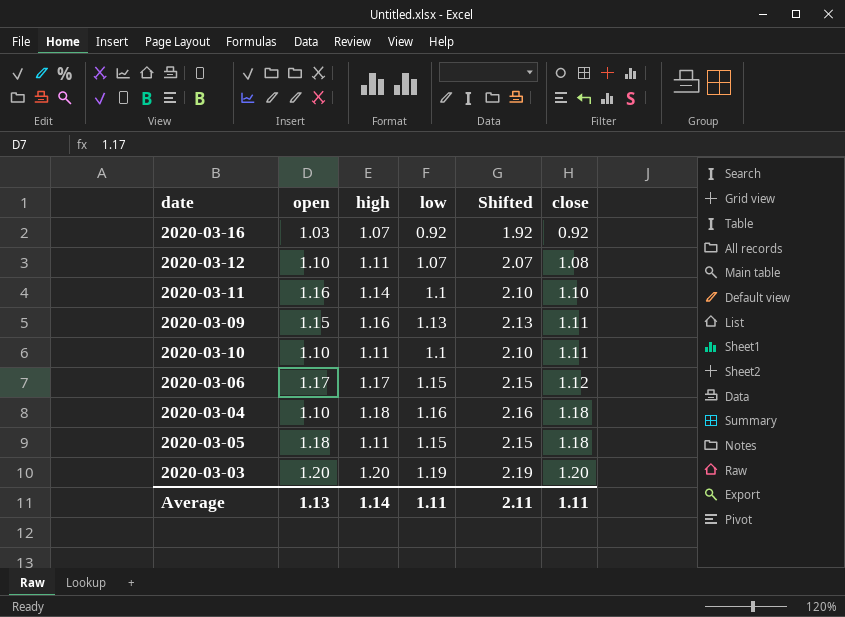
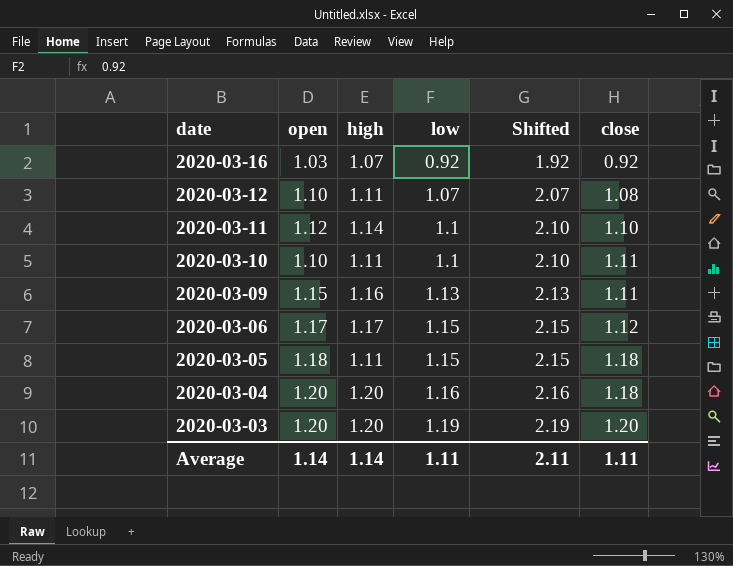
row order: close ascending -> date descending
2020-03-11 | open: 1.16 -> 1.12
2020-03-04 | open: 1.10 -> 1.20
2020-03-04 | high: 1.18 -> 1.20
Average | open: 1.13 -> 1.14

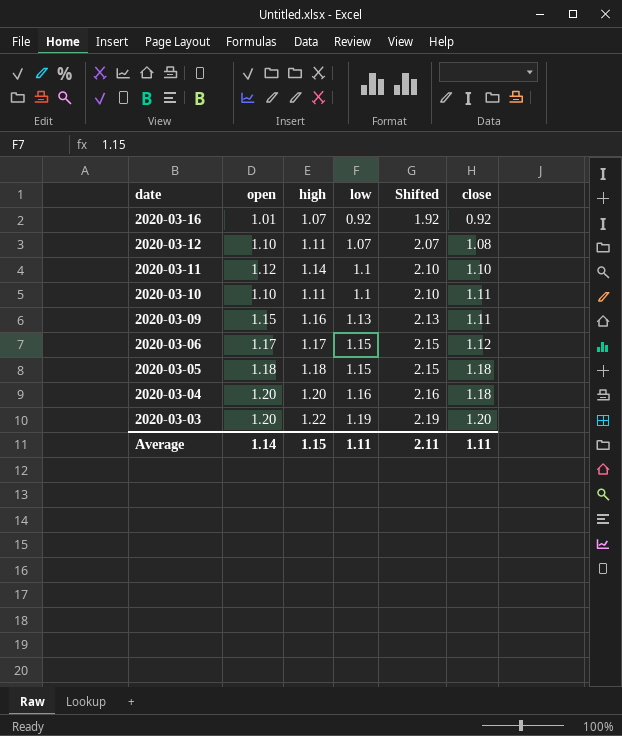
2020-03-16 | open: 1.03 -> 1.01
2020-03-05 | high: 1.11 -> 1.18
2020-03-03 | high: 1.20 -> 1.22
Average | high: 1.14 -> 1.15

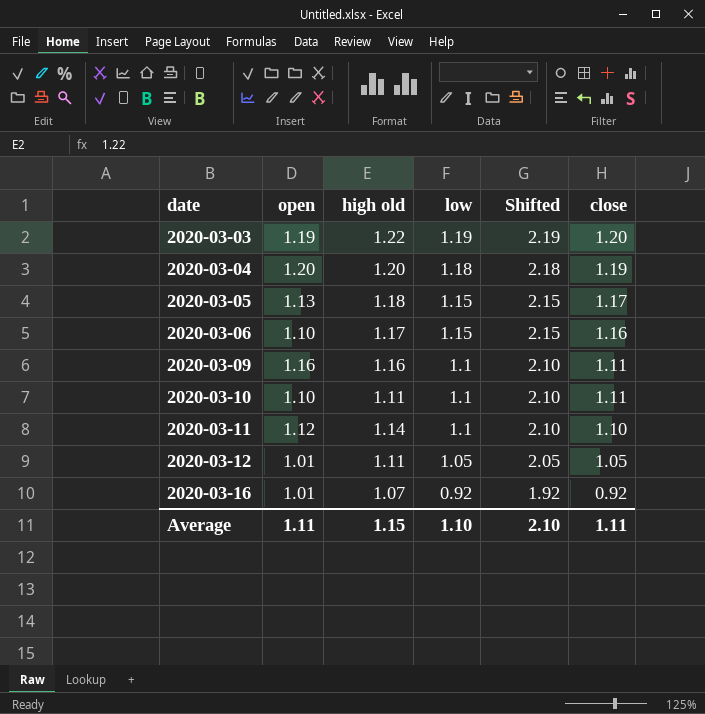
row order: date descending -> date ascending
column name: high -> high old
2020-03-03 | open: 1.20 -> 1.19
2020-03-04 | low: 1.16 -> 1.18
2020-03-04 | Shifted: 2.16 -> 2.18
2020-03-04 | close: 1.18 -> 1.19
2020-03-05 | open: 1.18 -> 1.13
2020-03-05 | close: 1.18 -> 1.17
2020-03-06 | open: 1.17 -> 1.10
2020-03-06 | close: 1.12 -> 1.16
2020-03-09 | open: 1.15 -> 1.16
2020-03-09 | low: 1.13 -> 1.1
2020-03-09 | Shifted: 2.13 -> 2.10
2020-03-12 | open: 1.10 -> 1.01
2020-03-12 | low: 1.07 -> 1.05
2020-03-12 | Shifted: 2.07 -> 2.05
2020-03-12 | close: 1.08 -> 1.05
Average | open: 1.14 -> 1.11
Average | low: 1.11 -> 1.10
Average | Shifted: 2.11 -> 2.10

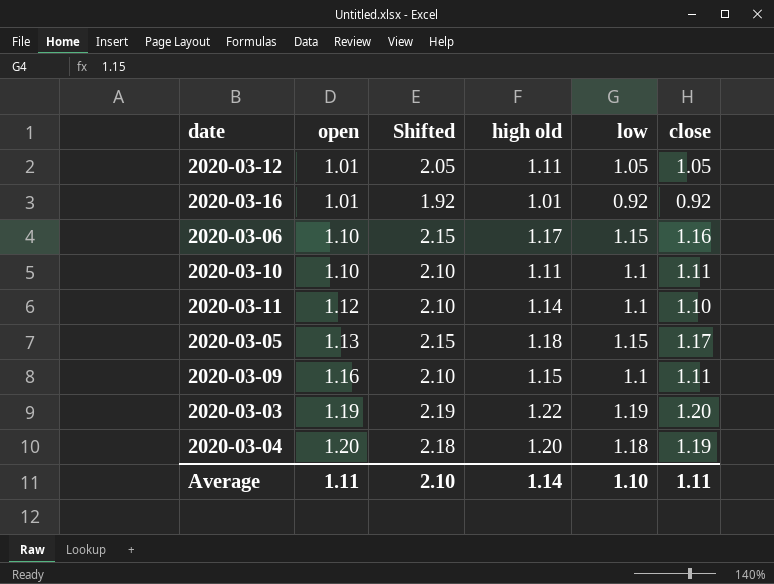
row order: date ascending -> open ascending
column Shifted | position: 5 -> 3
2020-03-16 | high old: 1.07 -> 1.01
2020-03-09 | high old: 1.16 -> 1.15
Average | high old: 1.15 -> 1.14

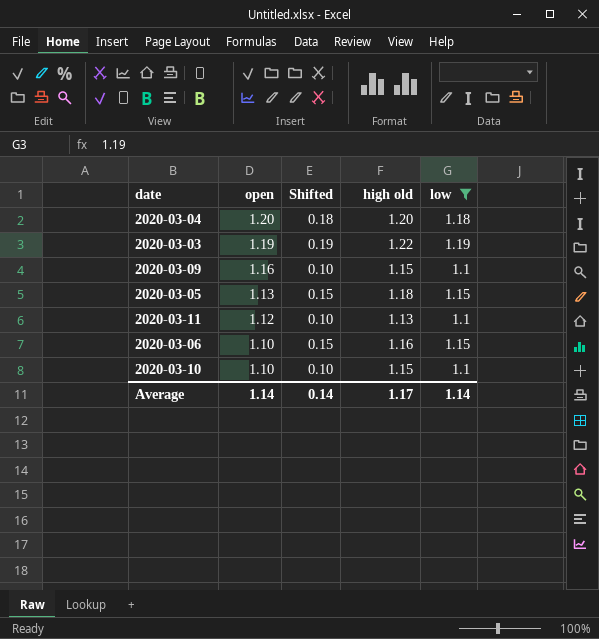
filter: none -> low >= 1.1
row order: open ascending -> open descending
column close | position: 6 -> none
column Shifted | formula: [low] + 1 -> [low] - 1
2020-03-11 | high old: 1.14 -> 1.13
2020-03-06 | high old: 1.17 -> 1.16
2020-03-10 | high old: 1.11 -> 1.15
Average | open: 1.11 -> 1.14
Average | Shifted: 2.10 -> 0.14
Average | high old: 1.14 -> 1.17
Average | low: 1.10 -> 1.14

